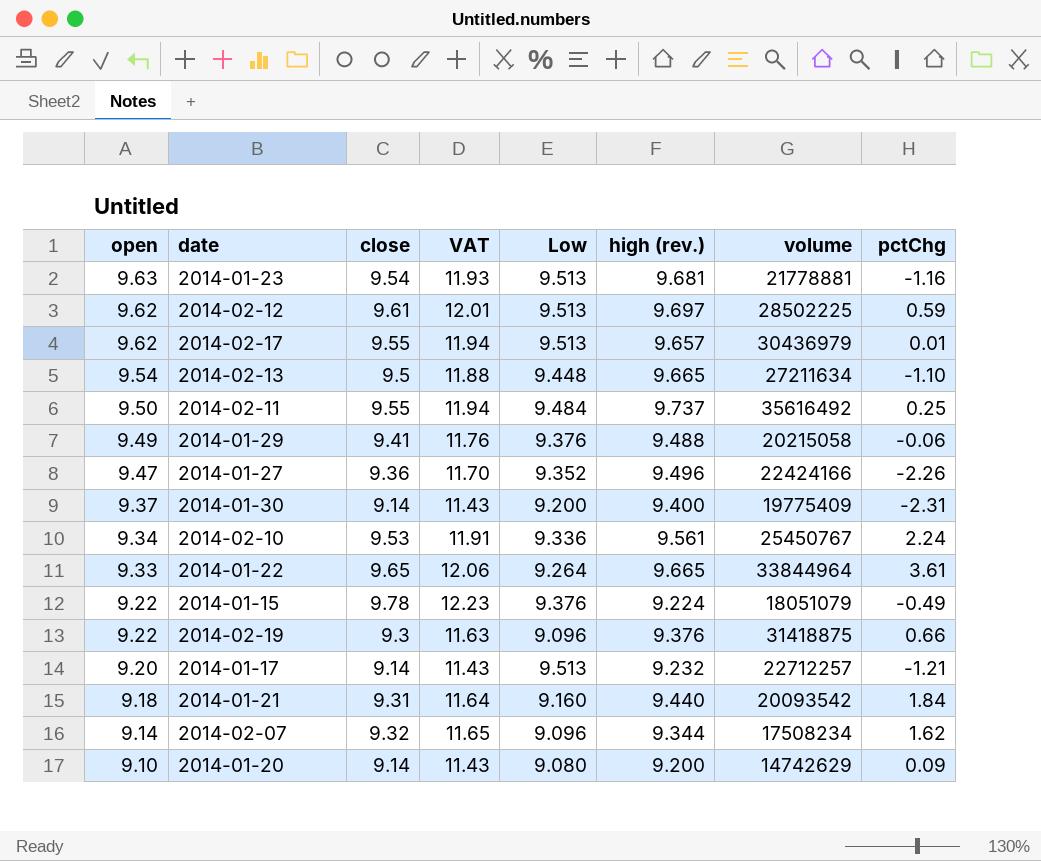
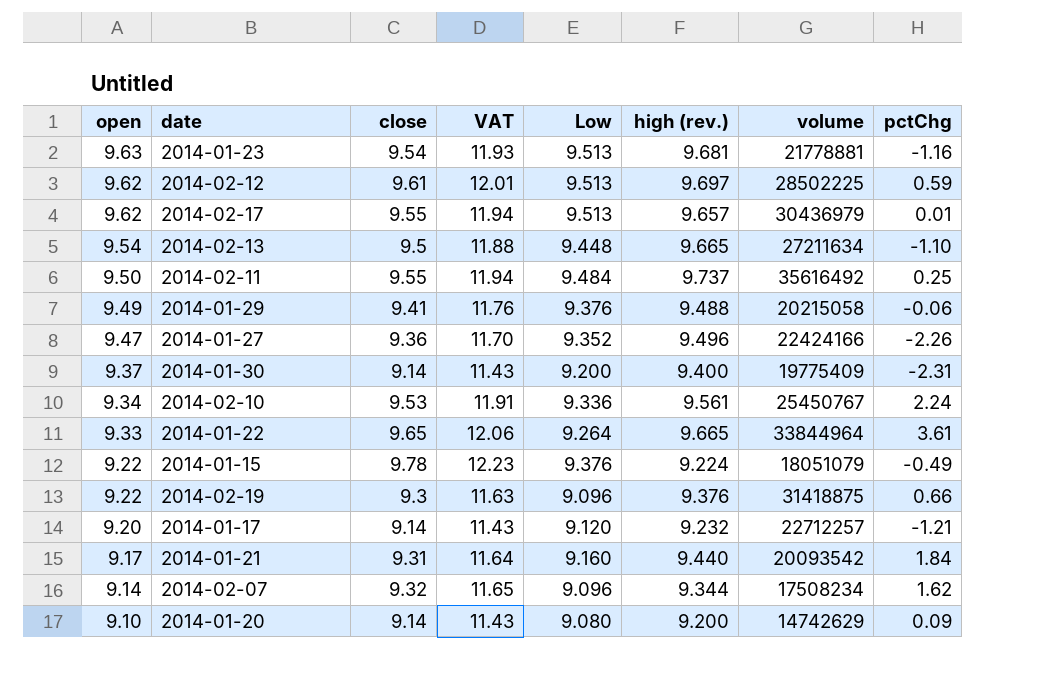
2014-01-17 | Low: 9.513 -> 9.120
2014-01-21 | open: 9.18 -> 9.17

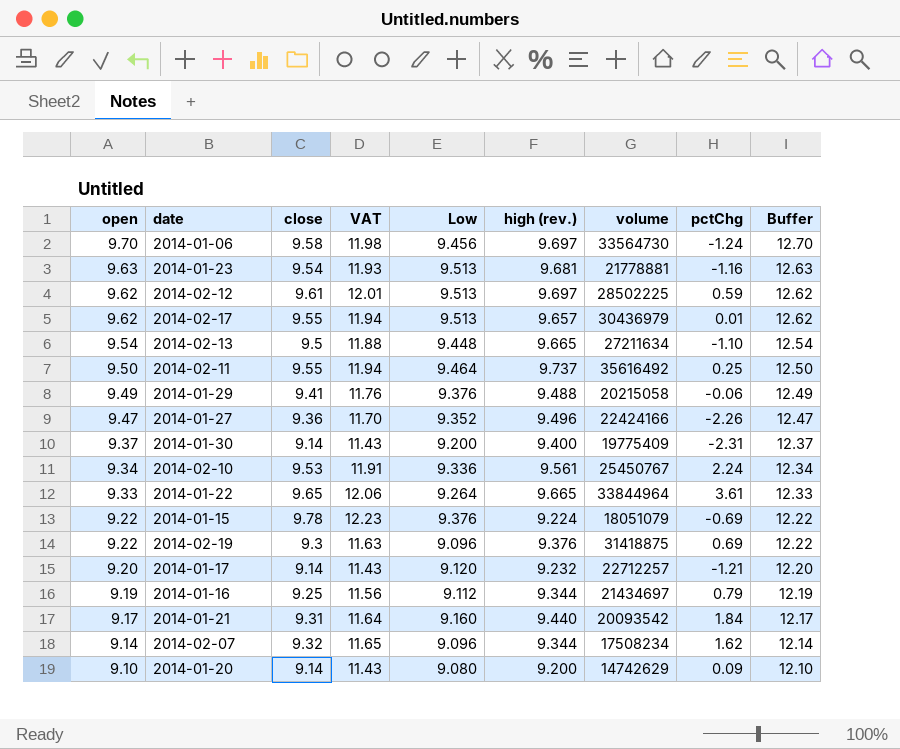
column Buffer | formula: none -> [open] + 3
row 2014-01-06: none -> 9.70 | 9.58 | 11.98 | 9.456 | 9.697 | 33564730 | -1.24 | 12.70
2014-02-11 | Low: 9.484 -> 9.464
2014-01-15 | pctChg: -0.49 -> -0.69
2014-02-19 | pctChg: 0.66 -> 0.69
row 2014-01-16: none -> 9.19 | 9.25 | 11.56 | 9.112 | 9.344 | 21434697 | 0.79 | 12.19

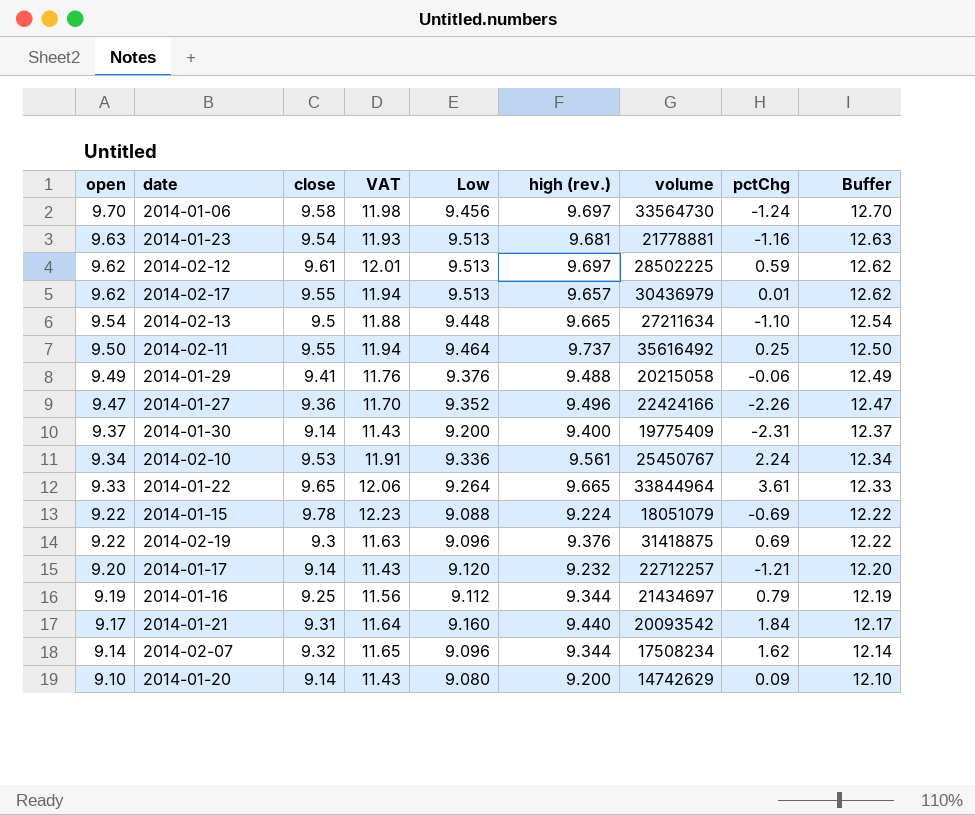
2014-01-15 | Low: 9.376 -> 9.088

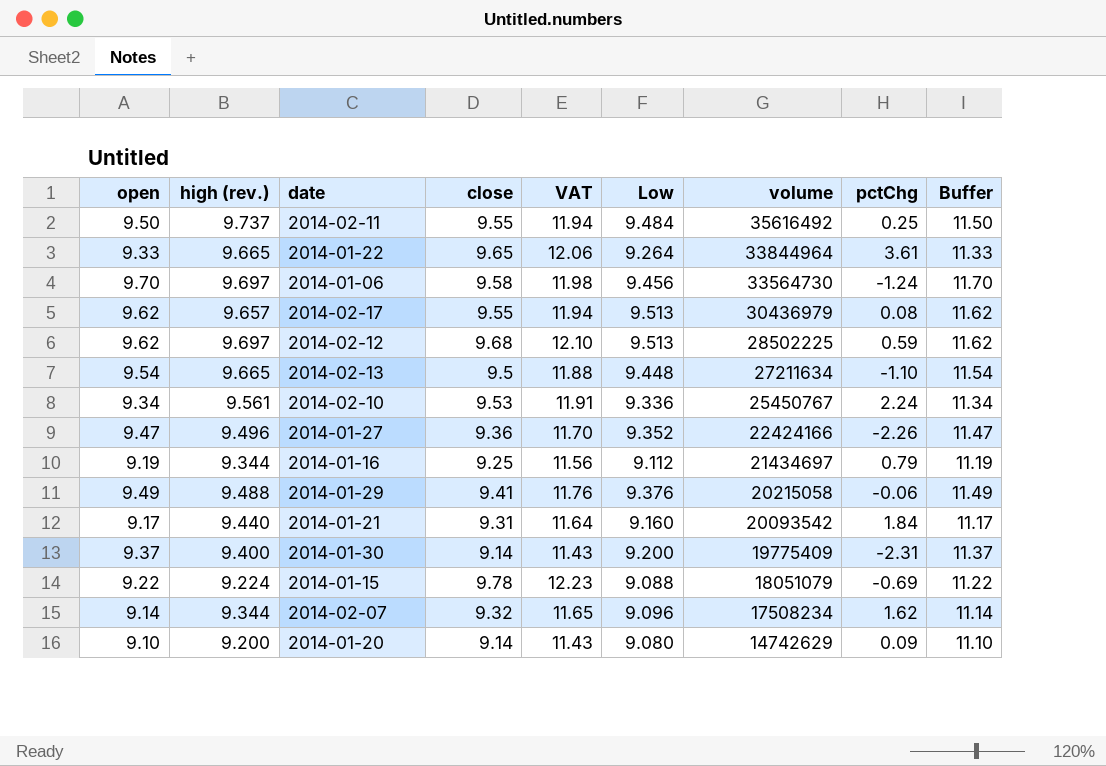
row order: open descending -> volume descending
column high (rev.) | position: 6 -> 2
column Buffer | formula: [open] + 3 -> [open] + 2
row 2014-01-23: 9.63 | 9.54 | 11.93 | 9.513 | 9.681 | 21778881 | -1.16 | 12.63 -> none
row 2014-02-19: 9.22 | 9.3 | 11.63 | 9.096 | 9.376 | 31418875 | 0.69 | 12.22 -> none
row 2014-01-17: 9.20 | 9.14 | 11.43 | 9.120 | 9.232 | 22712257 | -1.21 | 12.20 -> none
2014-02-11 | Low: 9.464 -> 9.484
2014-02-17 | pctChg: 0.01 -> 0.08
2014-02-12 | close: 9.61 -> 9.68
2014-02-12 | VAT: 12.01 -> 12.10

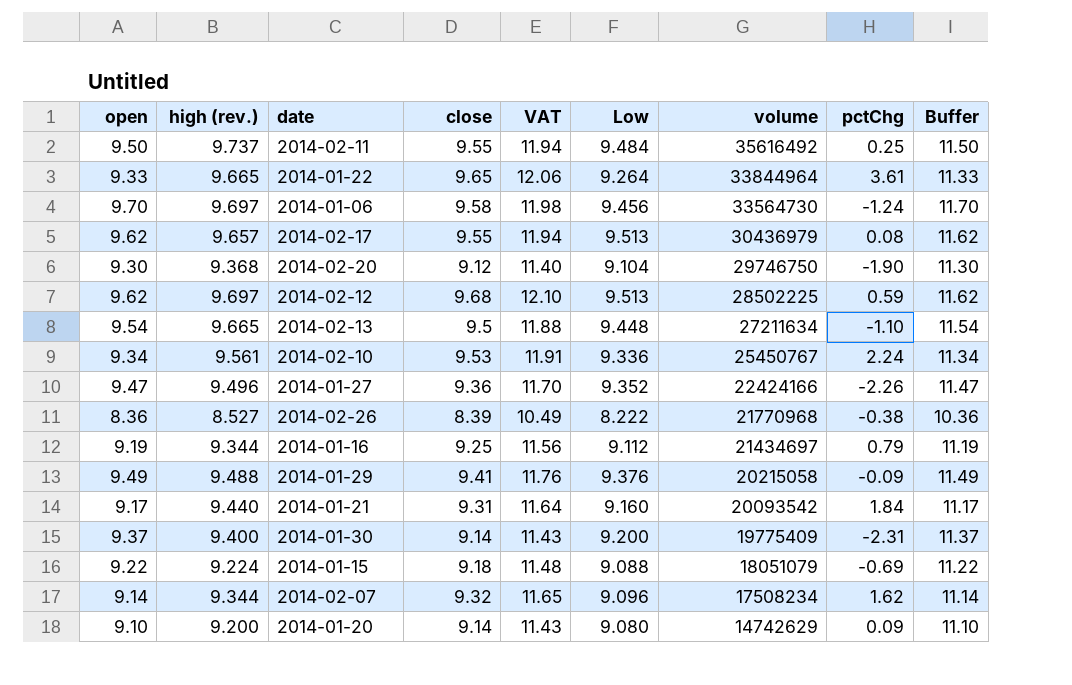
row 2014-02-20: none -> 9.30 | 9.368 | 9.12 | 11.40 | 9.104 | 29746750 | -1.90 | 11.30
row 2014-02-26: none -> 8.36 | 8.527 | 8.39 | 10.49 | 8.222 | 21770968 | -0.38 | 10.36
2014-01-29 | pctChg: -0.06 -> -0.09
2014-01-15 | close: 9.78 -> 9.18
2014-01-15 | VAT: 12.23 -> 11.48

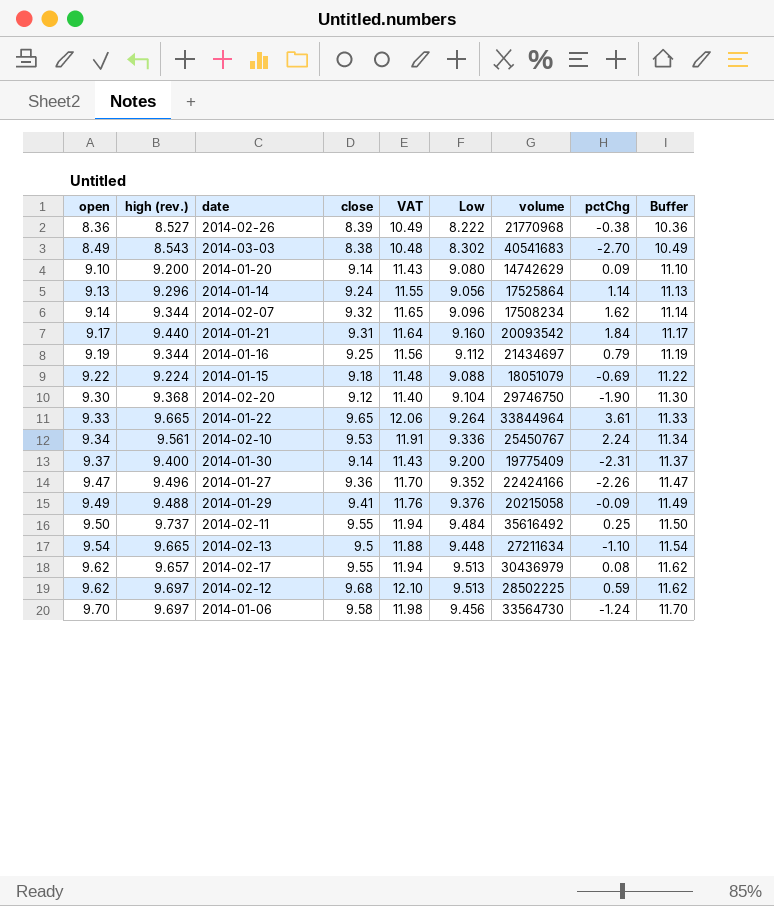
row order: volume descending -> open ascending
row 2014-03-03: none -> 8.49 | 8.543 | 8.38 | 10.48 | 8.302 | 40541683 | -2.70 | 10.49
row 2014-01-14: none -> 9.13 | 9.296 | 9.24 | 11.55 | 9.056 | 17525864 | 1.14 | 11.13

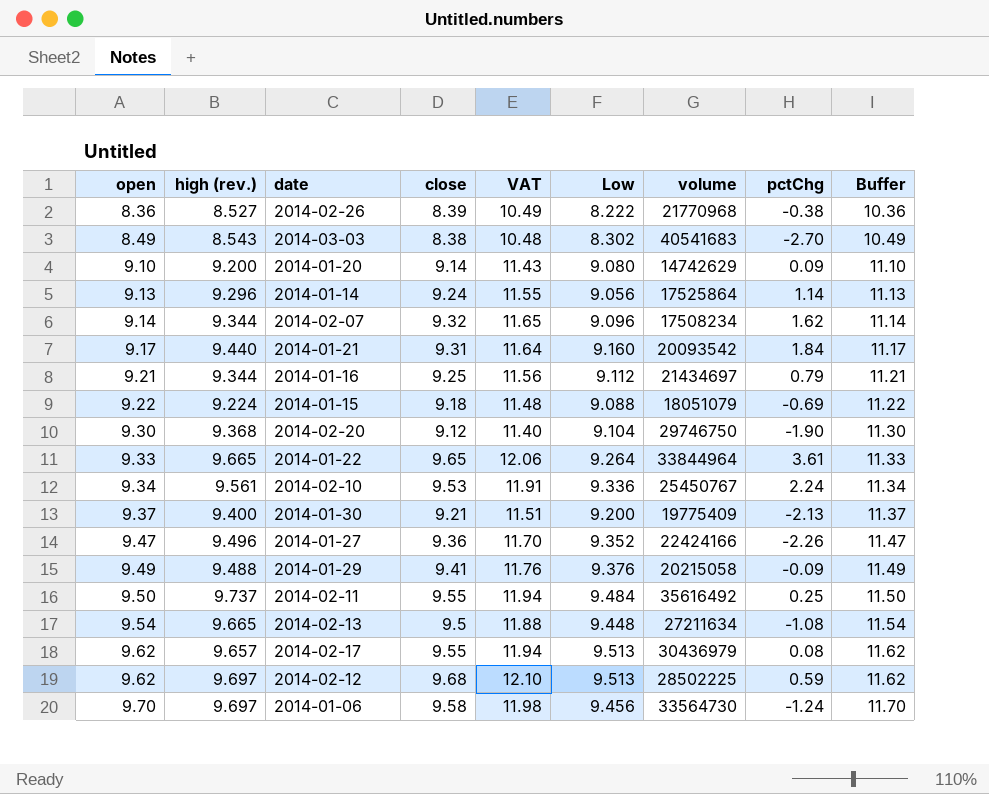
2014-01-16 | open: 9.19 -> 9.21
2014-01-16 | Buffer: 11.19 -> 11.21
2014-01-30 | close: 9.14 -> 9.21
2014-01-30 | VAT: 11.43 -> 11.51
2014-01-30 | pctChg: -2.31 -> -2.13
2014-02-13 | pctChg: -1.10 -> -1.08

